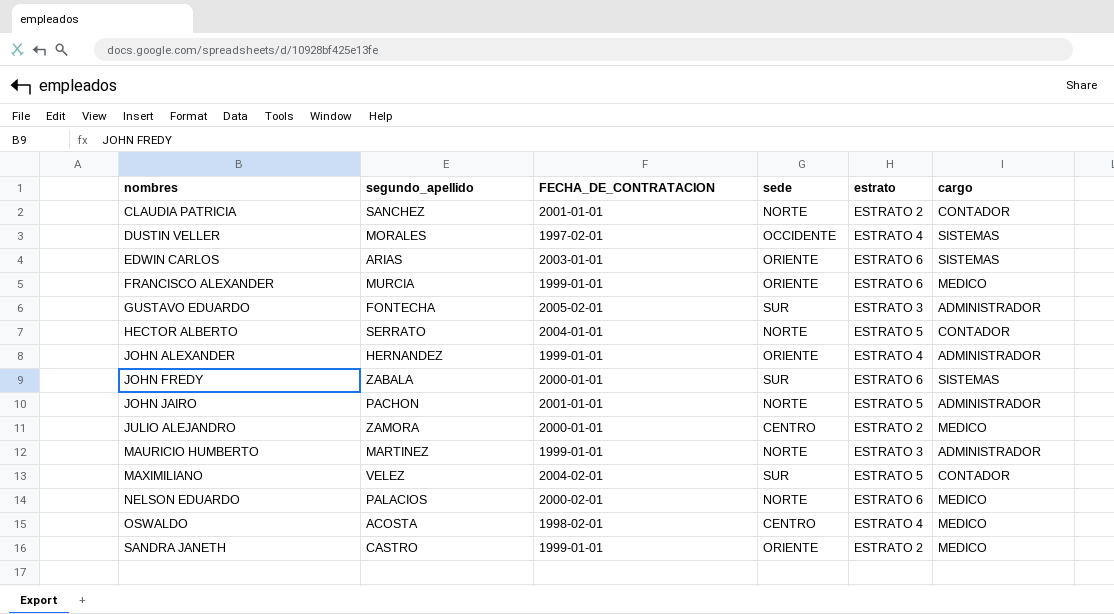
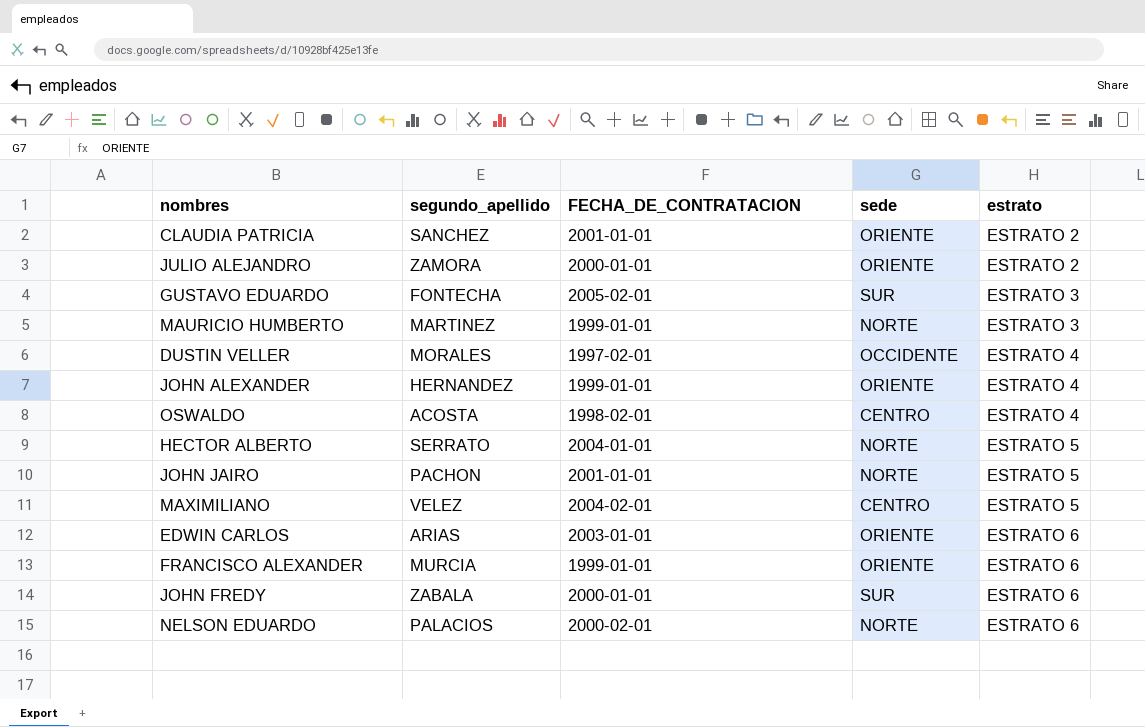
row order: nombres ascending -> estrato ascending
column cargo | position: 6 -> none
row SANDRA JANETH: CASTRO | 1999-01-01 | ORIENTE | ESTRATO 2 | MEDICO -> none
CLAUDIA PATRICIA | sede: NORTE -> ORIENTE
JULIO ALEJANDRO | sede: CENTRO -> ORIENTE
MAXIMILIANO | sede: SUR -> CENTRO

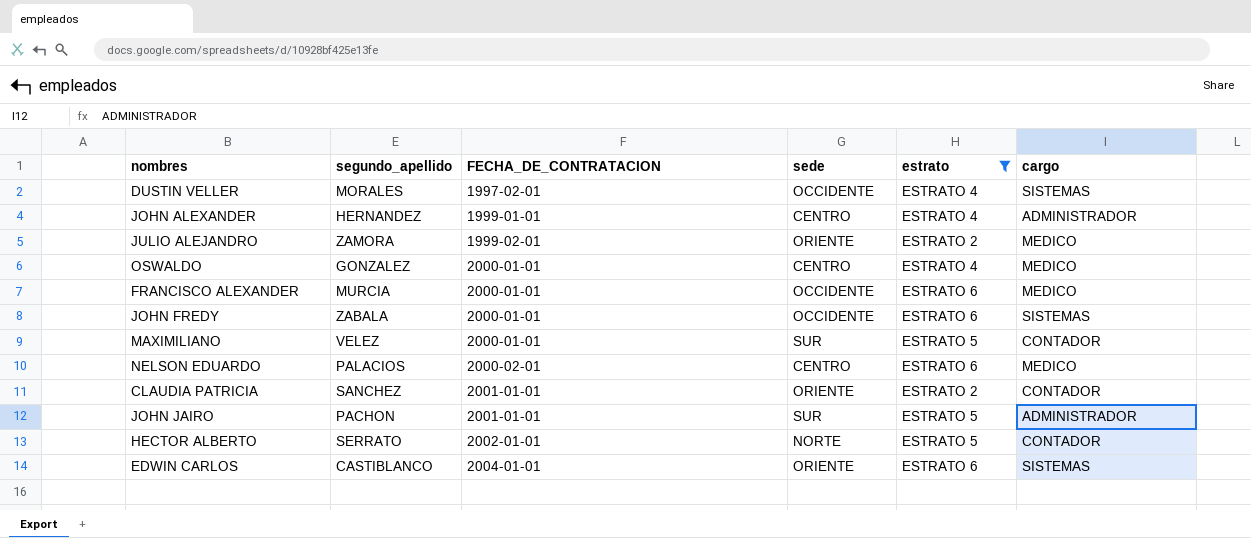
filter: none -> estrato != ESTRATO 3
row order: estrato ascending -> FECHA_DE_CONTRATACION ascending
column cargo | position: none -> 6
JOHN ALEXANDER | sede: ORIENTE -> CENTRO
JULIO ALEJANDRO | FECHA_DE_CONTRATACION: 2000-01-01 -> 1999-02-01
OSWALDO | segundo_apellido: ACOSTA -> GONZALEZ
OSWALDO | FECHA_DE_CONTRATACION: 1998-02-01 -> 2000-01-01
FRANCISCO ALEXANDER | FECHA_DE_CONTRATACION: 1999-01-01 -> 2000-01-01
FRANCISCO ALEXANDER | sede: ORIENTE -> OCCIDENTE
JOHN FREDY | sede: SUR -> OCCIDENTE
MAXIMILIANO | FECHA_DE_CONTRATACION: 2004-02-01 -> 2000-01-01
MAXIMILIANO | sede: CENTRO -> SUR
NELSON EDUARDO | sede: NORTE -> CENTRO
JOHN JAIRO | sede: NORTE -> SUR
HECTOR ALBERTO | FECHA_DE_CONTRATACION: 2004-01-01 -> 2002-01-01
EDWIN CARLOS | segundo_apellido: ARIAS -> CASTIBLANCO
EDWIN CARLOS | FECHA_DE_CONTRATACION: 2003-01-01 -> 2004-01-01

